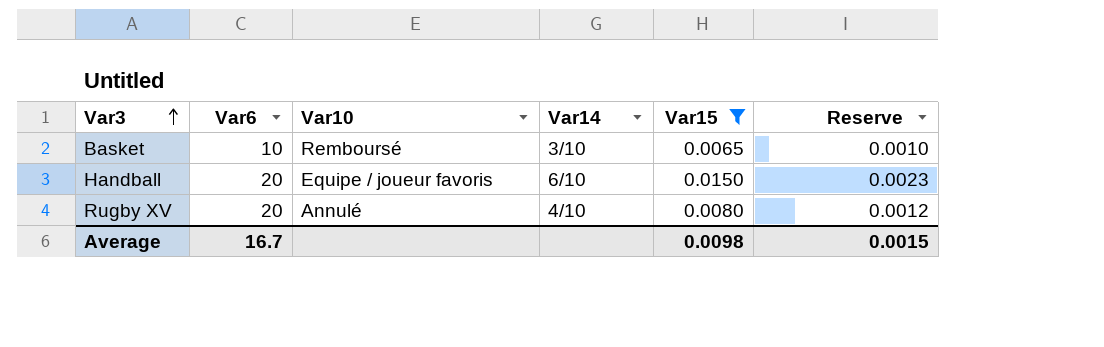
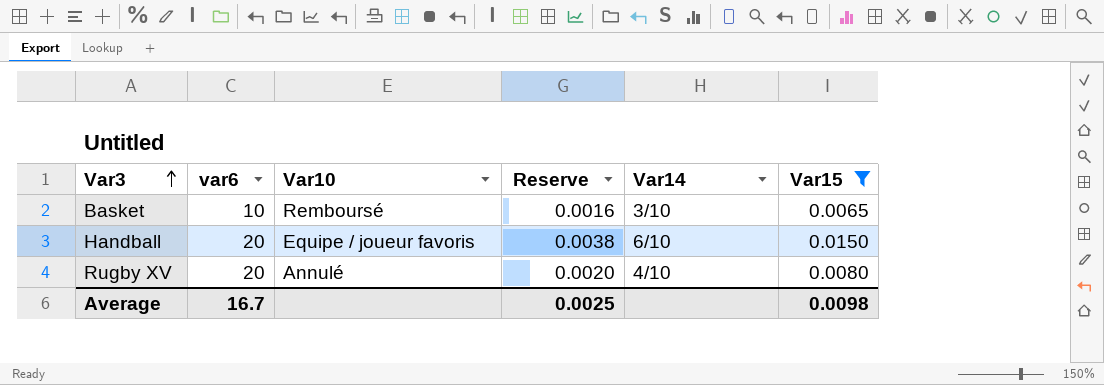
column name: Var6 -> var6
column Reserve | formula: [Var15] * 0.15 -> [Var15] * 0.25
column Reserve | position: 6 -> 4
Average | Reserve: 0.0015 -> 0.0025

